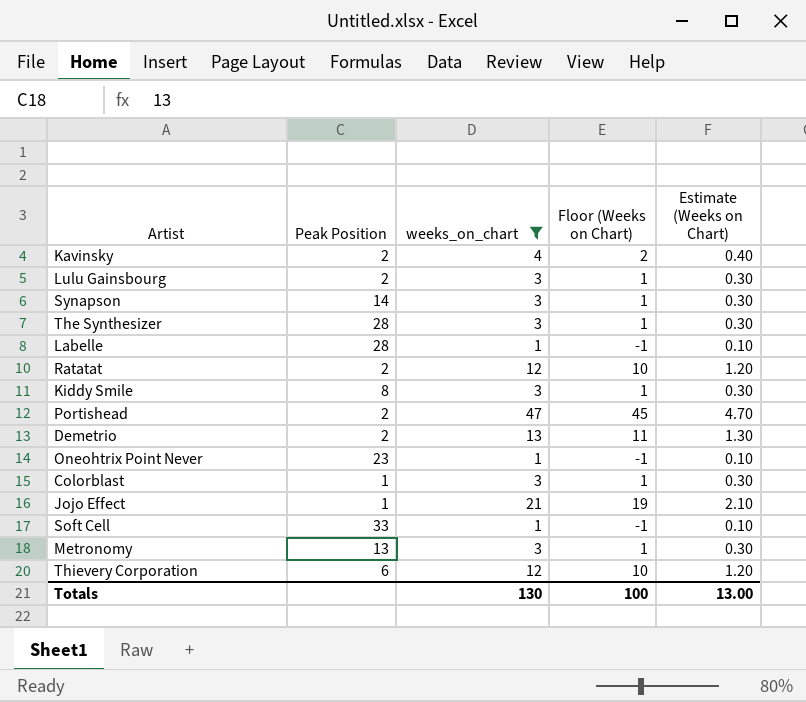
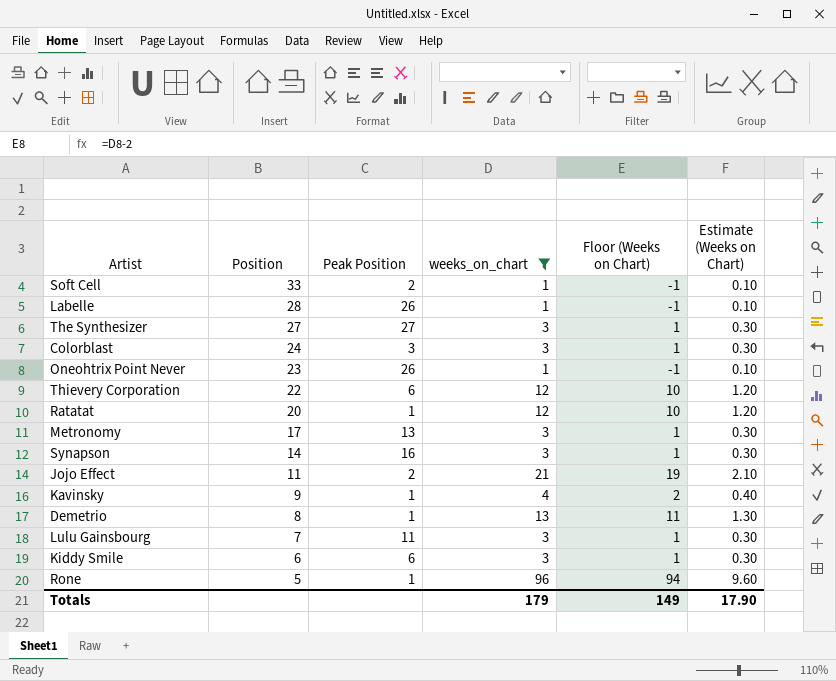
row order: none -> Position descending
column Position | position: none -> 2
row Portishead: 2 | 47 | 45 | 4.70 -> none
Soft Cell | Peak Position: 33 -> 2
Labelle | Peak Position: 28 -> 26
The Synthesizer | Peak Position: 28 -> 27
Colorblast | Peak Position: 1 -> 3
Oneohtrix Point Never | Peak Position: 23 -> 26
Ratatat | Peak Position: 2 -> 1
Synapson | Peak Position: 14 -> 16
Jojo Effect | Peak Position: 1 -> 2
Kavinsky | Peak Position: 2 -> 1
Demetrio | Peak Position: 2 -> 1
Lulu Gainsbourg | Peak Position: 2 -> 11
Kiddy Smile | Peak Position: 8 -> 6
row Rone: none -> 5 | 1 | 96 | 94 | 9.60
Totals | weeks_on_chart: 130 -> 179
Totals | Floor (Weeks on Chart): 100 -> 149
Totals | Estimate (Weeks on Chart): 13.00 -> 17.90

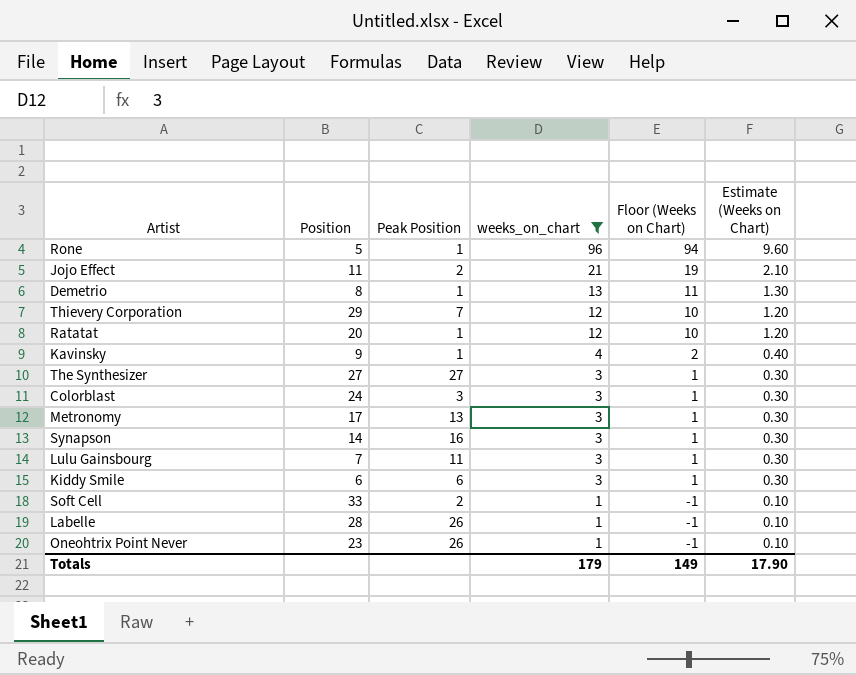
row order: Position descending -> weeks_on_chart descending
Thievery Corporation | Position: 22 -> 29
Thievery Corporation | Peak Position: 6 -> 7

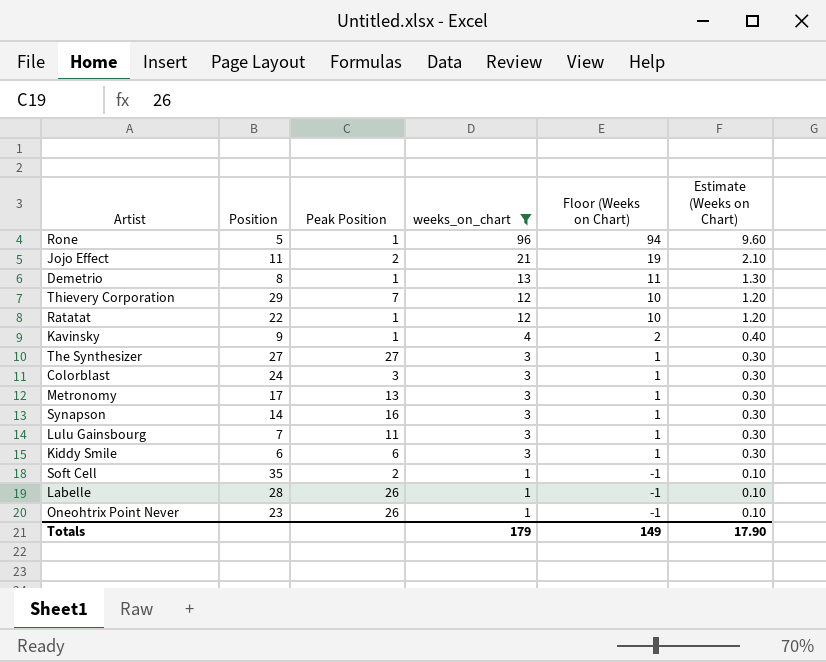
Ratatat | Position: 20 -> 22
Soft Cell | Position: 33 -> 35

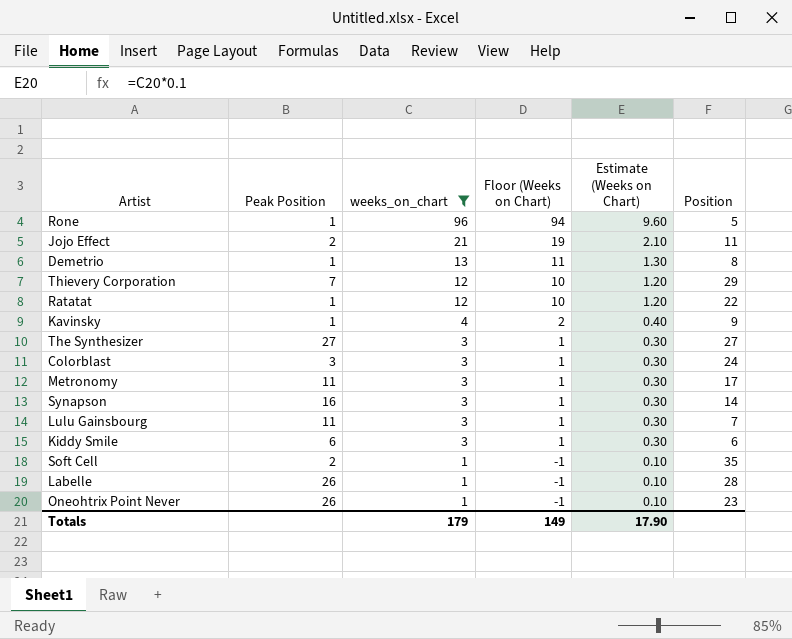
column Position | position: 2 -> 6
Metronomy | Peak Position: 13 -> 11

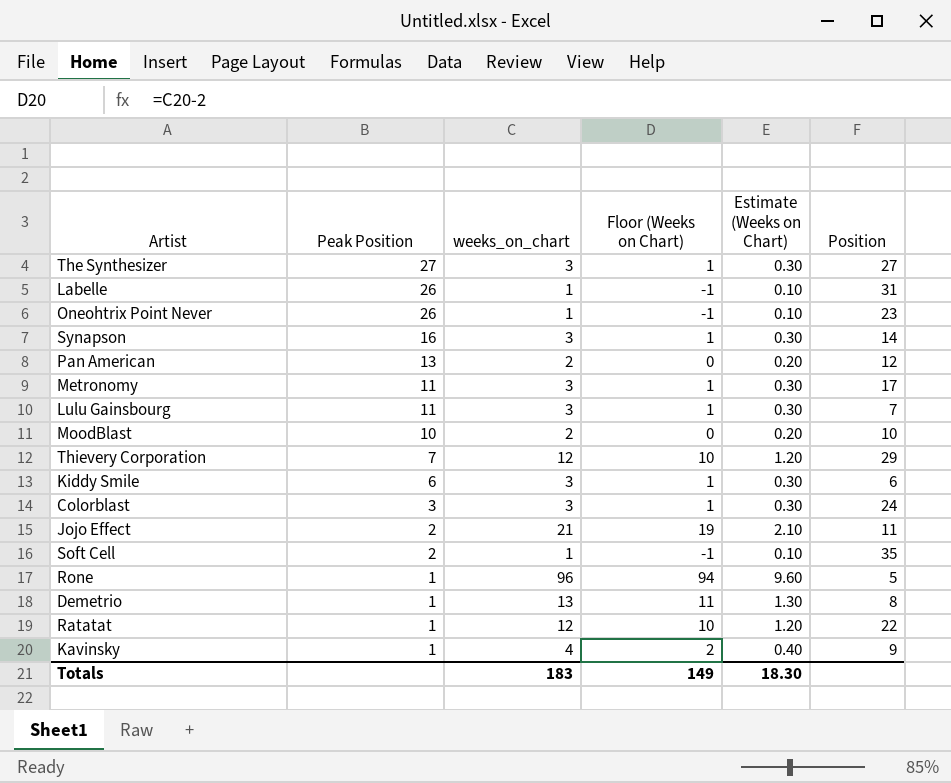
filter: weeks_on_chart != 2 -> none
row order: weeks_on_chart descending -> Peak Position descending
Labelle | Position: 28 -> 31
Totals | weeks_on_chart: 179 -> 183
Totals | Estimate (Weeks on Chart): 17.90 -> 18.30

